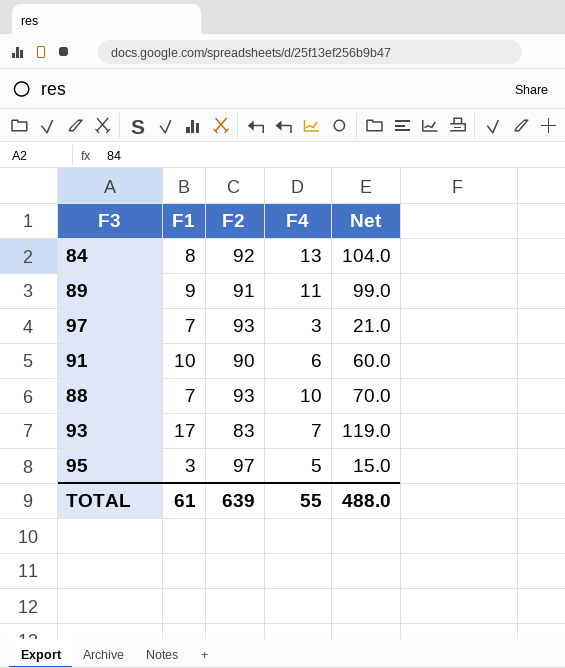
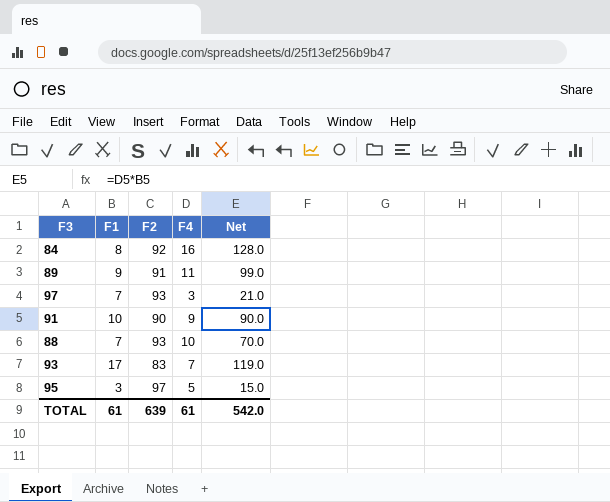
84 | F4: 13 -> 16
84 | Net: 104.0 -> 128.0
91 | F4: 6 -> 9
91 | Net: 60.0 -> 90.0
TOTAL | F4: 55 -> 61
TOTAL | Net: 488.0 -> 542.0

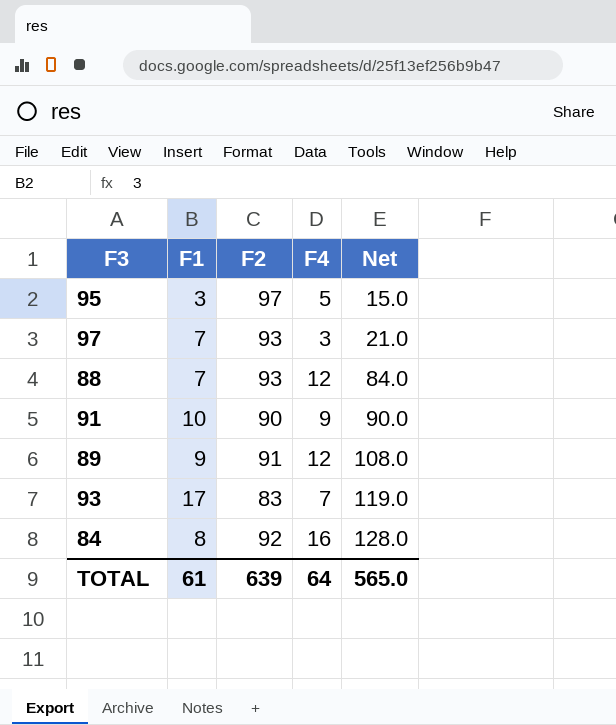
row order: none -> Net ascending
88 | F4: 10 -> 12
88 | Net: 70.0 -> 84.0
89 | F4: 11 -> 12
89 | Net: 99.0 -> 108.0
TOTAL | F4: 61 -> 64
TOTAL | Net: 542.0 -> 565.0

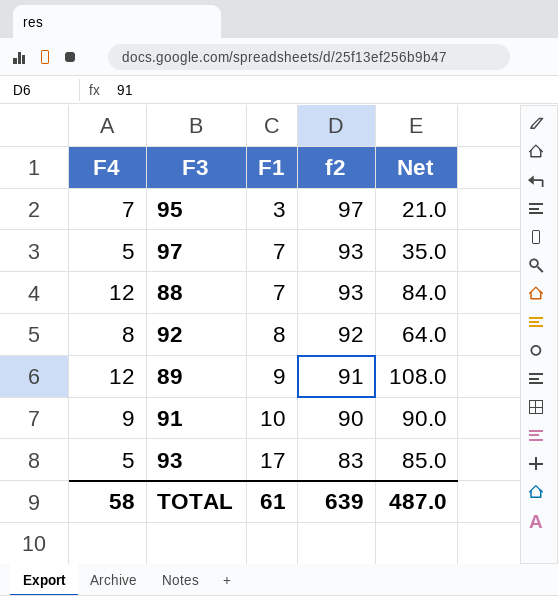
row order: Net ascending -> F1 ascending
column F4 | position: 4 -> 1
column name: F2 -> f2
row 84: 8 | 92 | 16 | 128.0 -> none
95 | F4: 5 -> 7
95 | Net: 15.0 -> 21.0
97 | F4: 3 -> 5
97 | Net: 21.0 -> 35.0
row 92: none -> 8 | 8 | 92 | 64.0
93 | F4: 7 -> 5
93 | Net: 119.0 -> 85.0
TOTAL | F4: 64 -> 58
TOTAL | Net: 565.0 -> 487.0

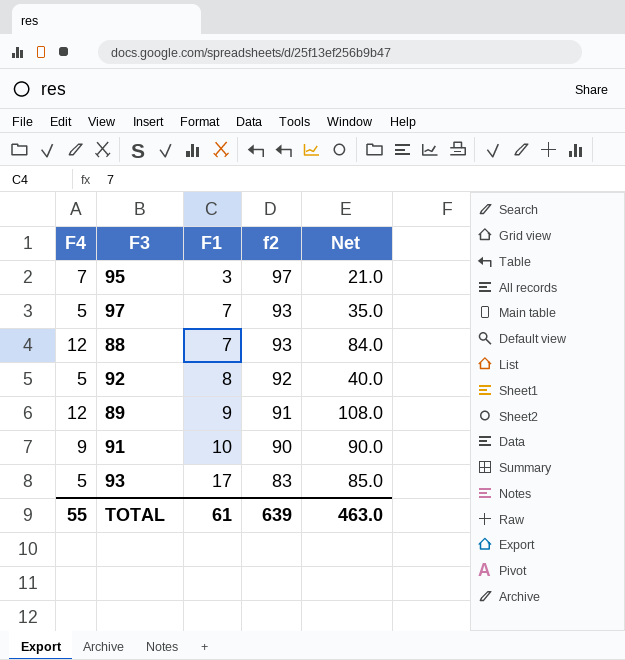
92 | F4: 8 -> 5
92 | Net: 64.0 -> 40.0
TOTAL | F4: 58 -> 55
TOTAL | Net: 487.0 -> 463.0

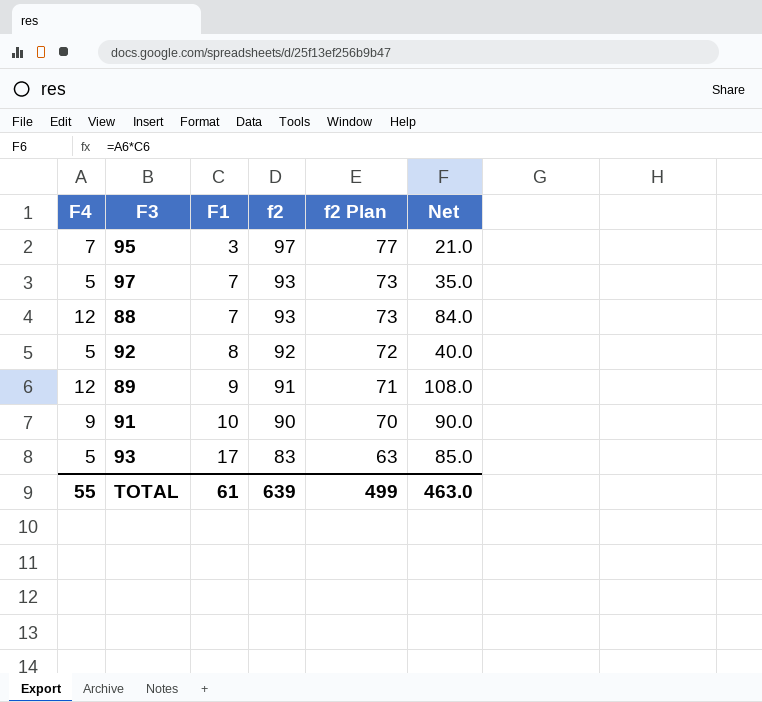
column f2 Plan | formula: none -> [f2] - 20

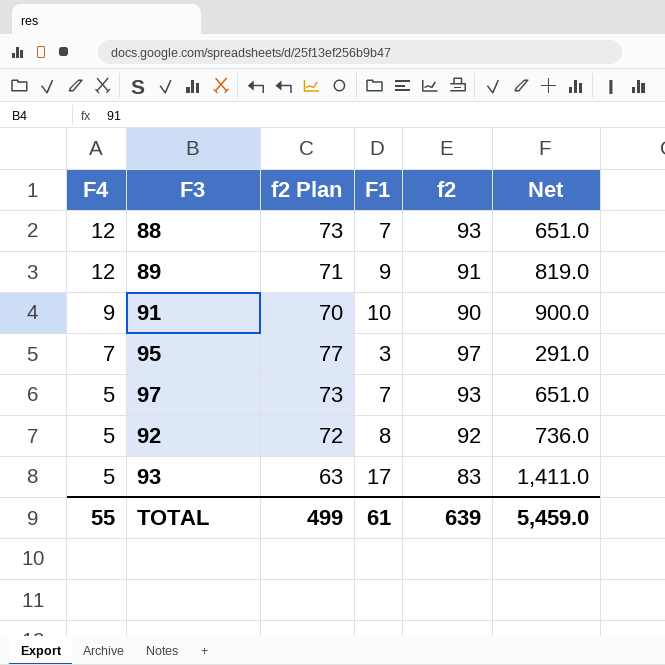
row order: F1 ascending -> F4 descending
column f2 Plan | position: 5 -> 3
column Net | formula: [F4] * [F1] -> [F1] * [f2]
TOTAL | Net: 463.0 -> 5,459.0

